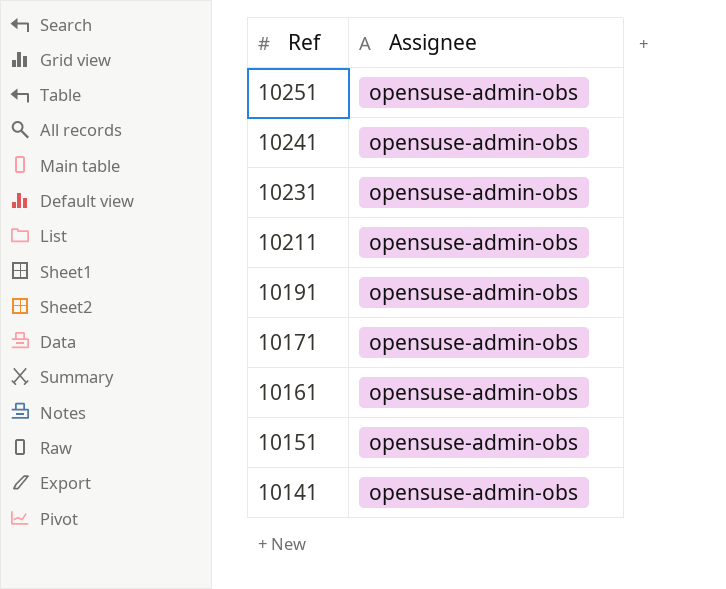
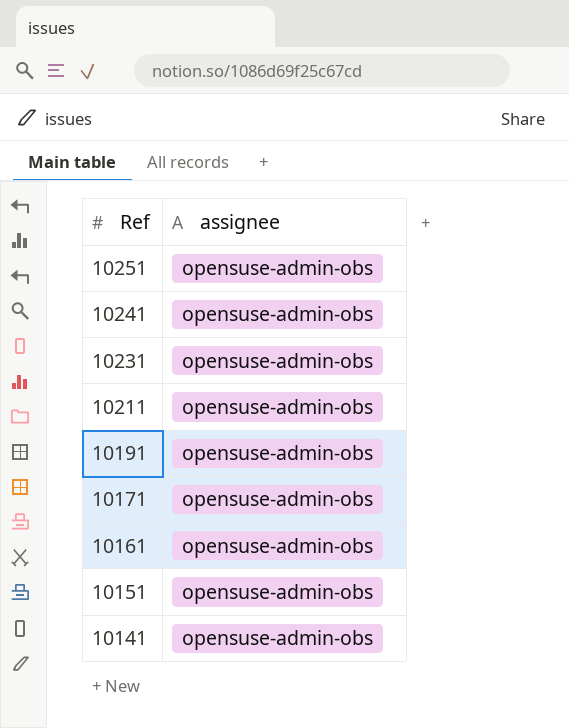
column name: Assignee -> assignee

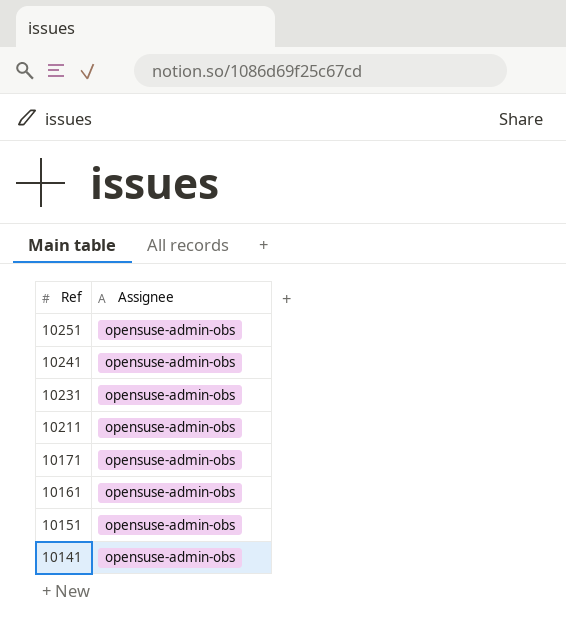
column name: assignee -> Assignee
row 10191: opensuse-admin-obs -> none

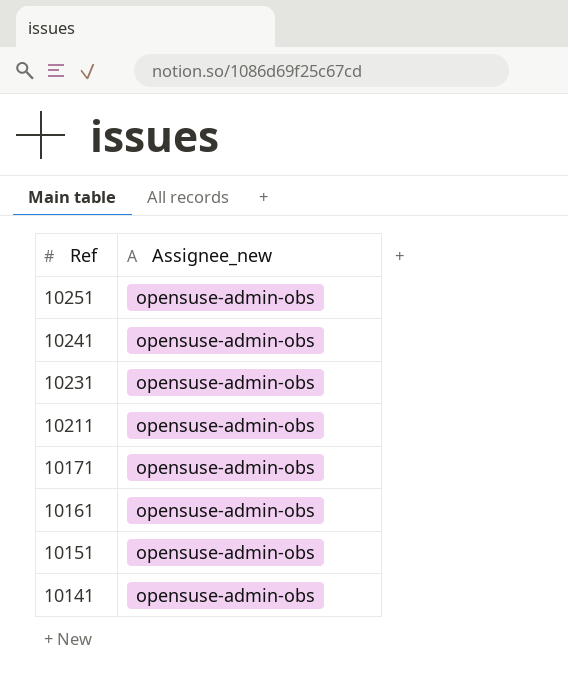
column name: Assignee -> Assignee_new

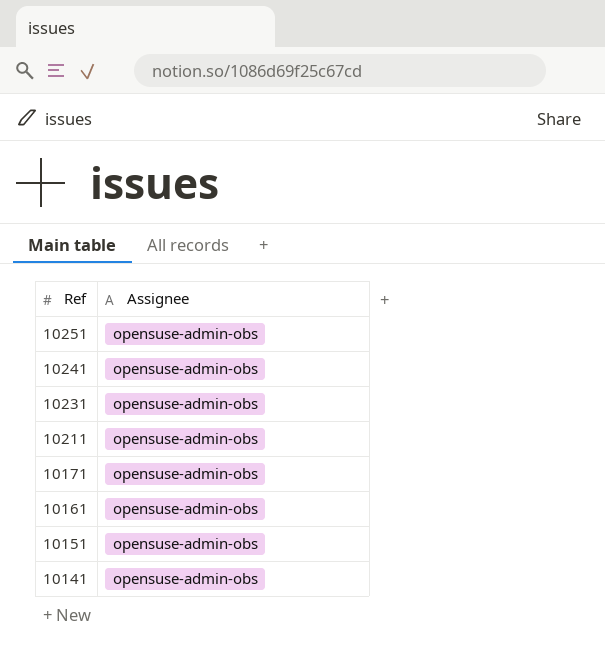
column name: Assignee_new -> Assignee

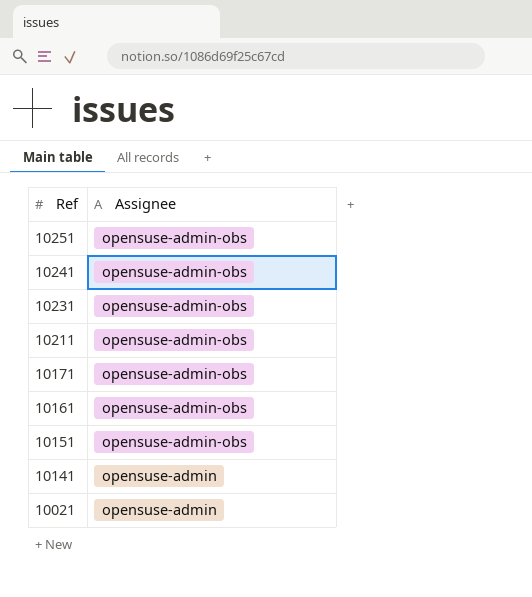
10141 | Assignee: opensuse-admin-obs -> opensuse-admin
row 10021: none -> opensuse-admin

